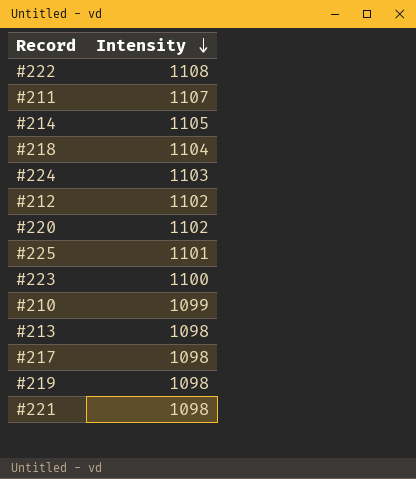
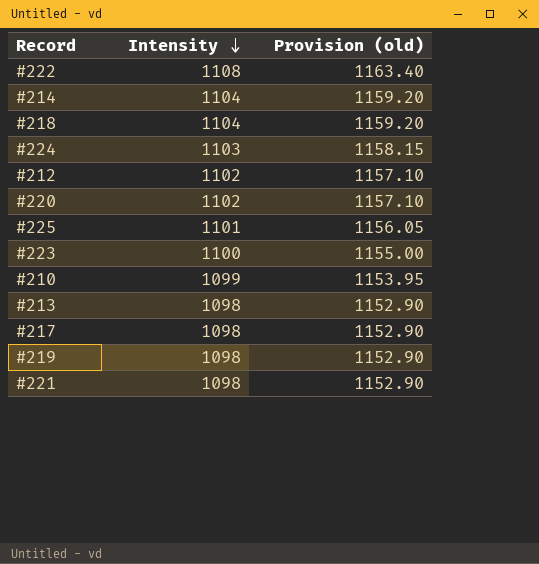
column Provision (old) | formula: none -> [Intensity] * 1.05
row #211: 1107 -> none
#214 | Intensity: 1105 -> 1104

